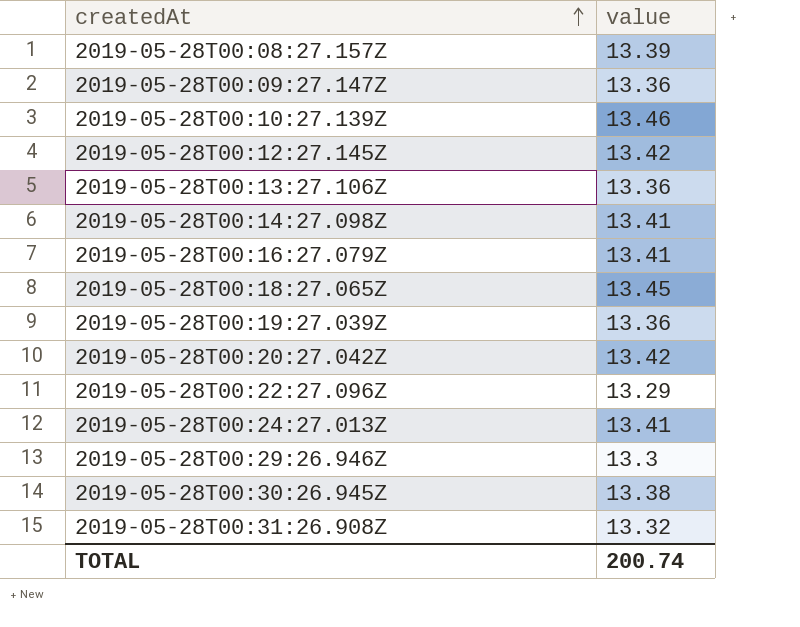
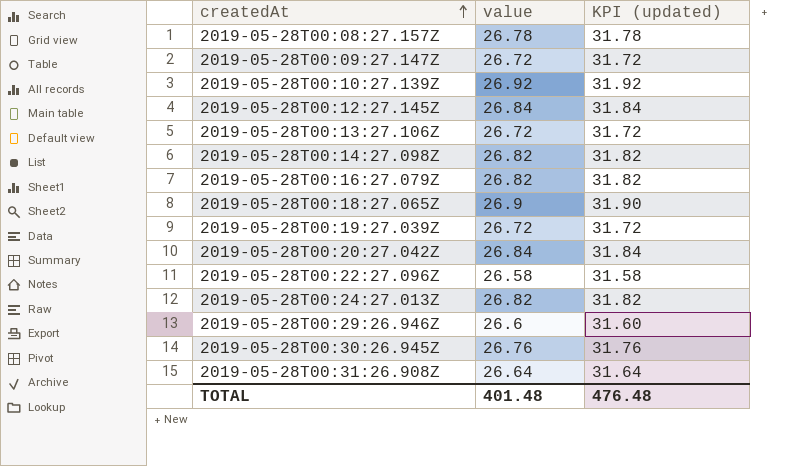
column KPI (updated) | formula: none -> [value] + 5
2019-05-28T00:08:27.157Z | value: 13.39 -> 26.78
2019-05-28T00:09:27.147Z | value: 13.36 -> 26.72
2019-05-28T00:10:27.139Z | value: 13.46 -> 26.92
2019-05-28T00:12:27.145Z | value: 13.42 -> 26.84
2019-05-28T00:13:27.106Z | value: 13.36 -> 26.72
2019-05-28T00:14:27.098Z | value: 13.41 -> 26.82
2019-05-28T00:16:27.079Z | value: 13.41 -> 26.82
2019-05-28T00:18:27.065Z | value: 13.45 -> 26.9
2019-05-28T00:19:27.039Z | value: 13.36 -> 26.72
2019-05-28T00:20:27.042Z | value: 13.42 -> 26.84
2019-05-28T00:22:27.096Z | value: 13.29 -> 26.58
2019-05-28T00:24:27.013Z | value: 13.41 -> 26.82
2019-05-28T00:29:26.946Z | value: 13.3 -> 26.6
2019-05-28T00:30:26.945Z | value: 13.38 -> 26.76
2019-05-28T00:31:26.908Z | value: 13.32 -> 26.64
TOTAL | value: 200.74 -> 401.48

